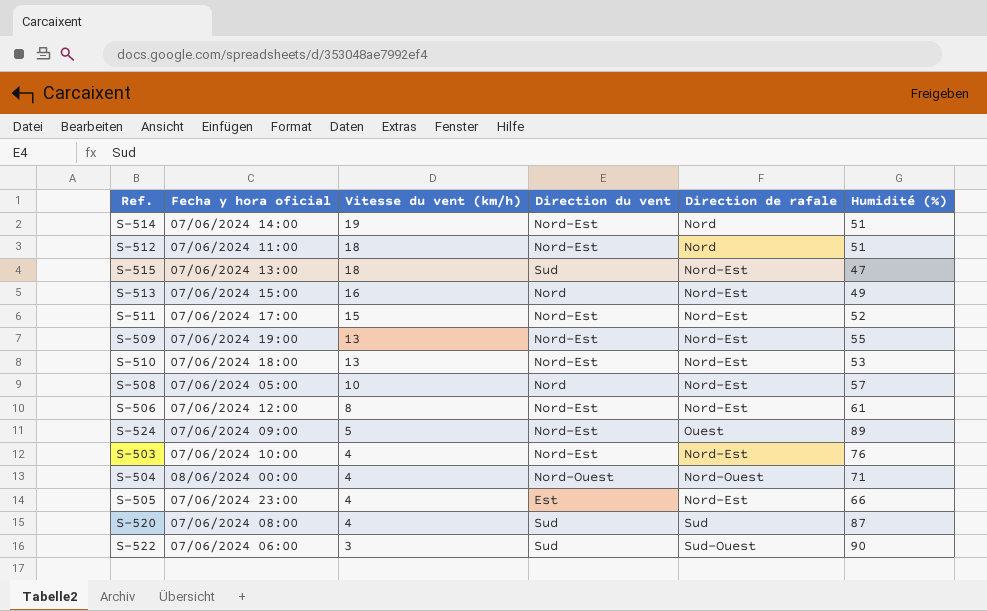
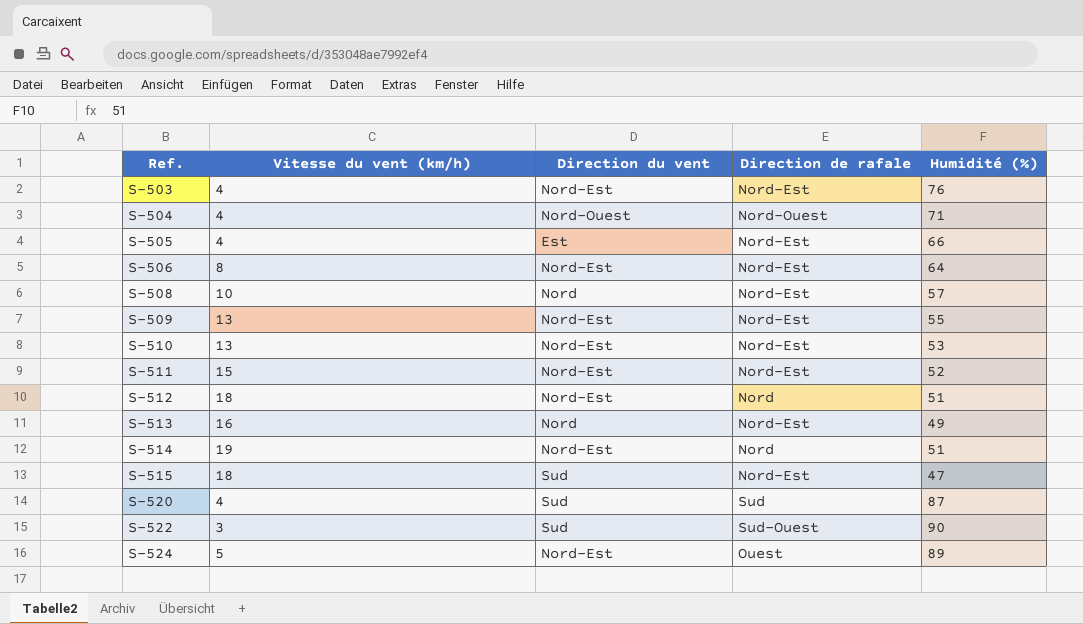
row order: Vitesse du vent (km/h) descending -> Ref. ascending
column Fecha y hora oficial | position: 2 -> none
S-506 | Humidité (%): 61 -> 64

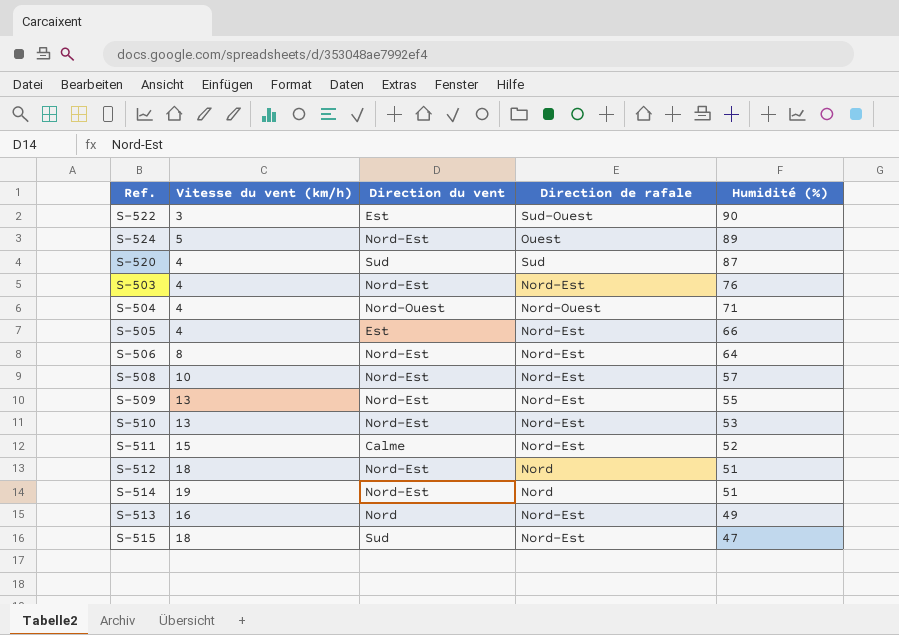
row order: Ref. ascending -> Humidité (%) descending
S-522 | Direction du vent: Sud -> Est
S-508 | Direction du vent: Nord -> Nord-Est
S-511 | Direction du vent: Nord-Est -> Calme

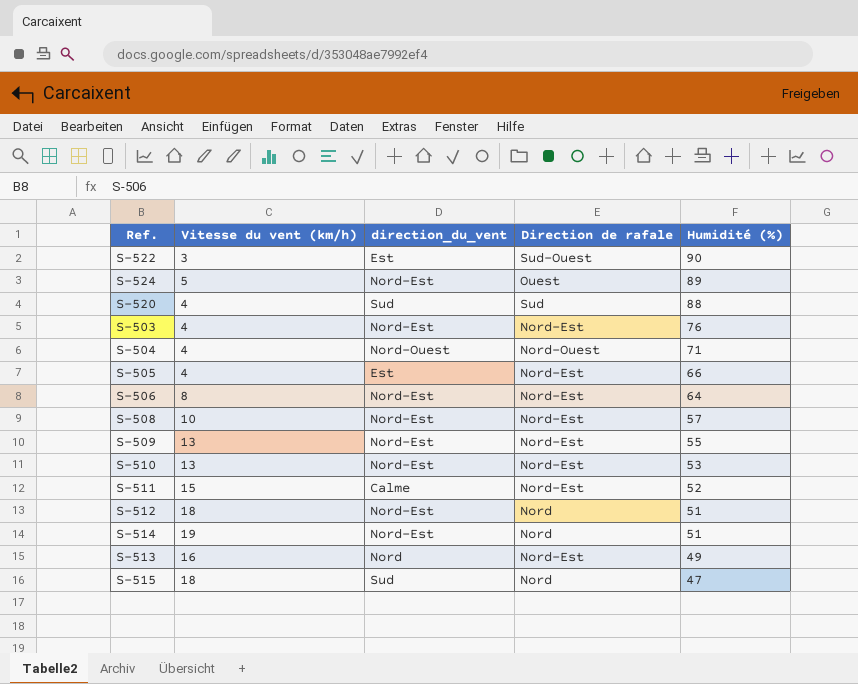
column name: Direction du vent -> direction_du_vent
S-520 | Humidité (%): 87 -> 88
S-515 | Direction de rafale: Nord-Est -> Nord

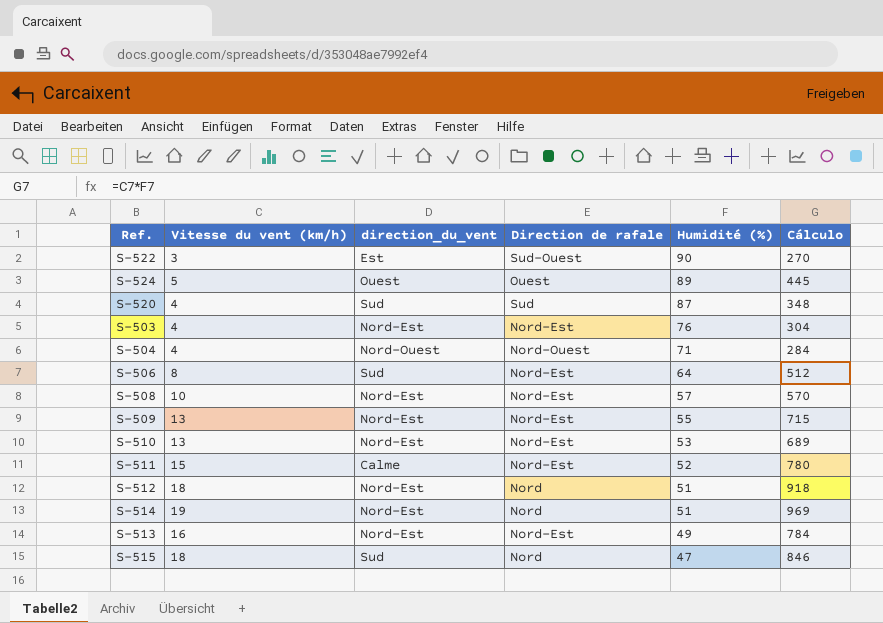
column Cálculo | formula: none -> [Vitesse du vent (km/h)] * [Humidité (%)]
row S-505: 4 | Est | Nord-Est | 66 -> none
S-524 | direction_du_vent: Nord-Est -> Ouest
S-520 | Humidité (%): 88 -> 87
S-506 | direction_du_vent: Nord-Est -> Sud
S-513 | direction_du_vent: Nord -> Nord-Est

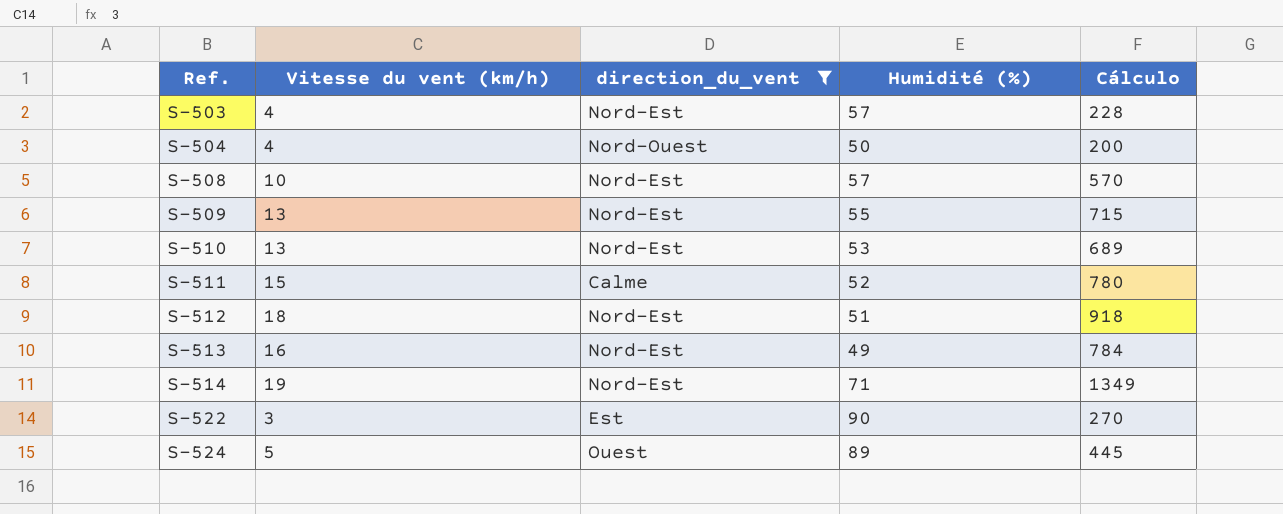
filter: none -> direction_du_vent != Sud
row order: Humidité (%) descending -> Ref. ascending
column Direction de rafale | position: 4 -> none
S-503 | Humidité (%): 76 -> 57
S-503 | Cálculo: 304 -> 228
S-504 | Humidité (%): 71 -> 50
S-504 | Cálculo: 284 -> 200
S-514 | Humidité (%): 51 -> 71
S-514 | Cálculo: 969 -> 1349

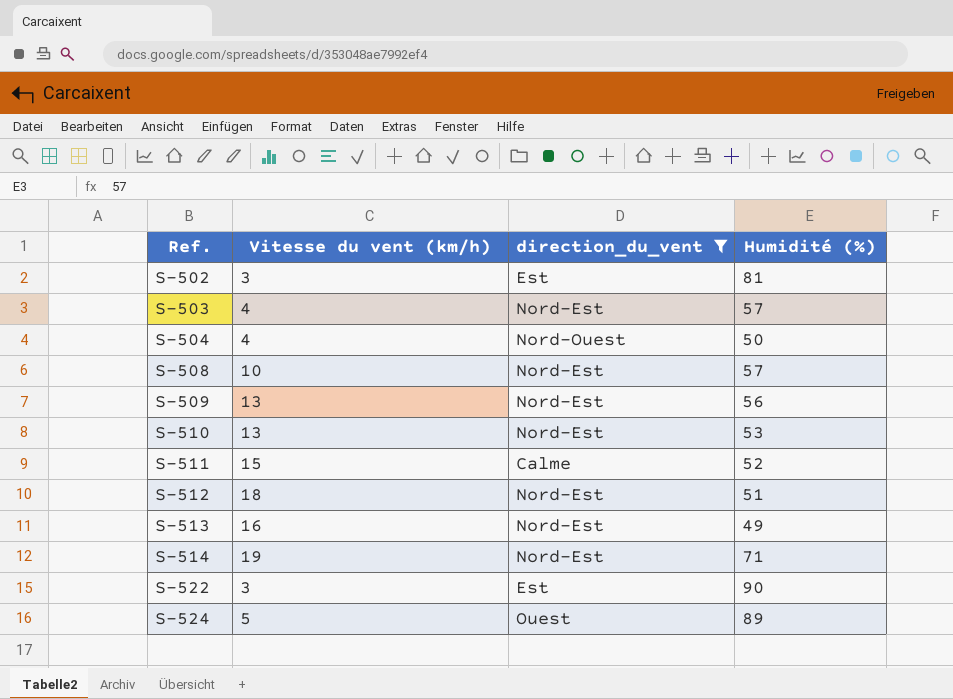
column Cálculo | formula: [Vitesse du vent (km/h)] * [Humidité (%)] -> none
row S-502: none -> 3 | Est | 81
S-509 | Humidité (%): 55 -> 56

